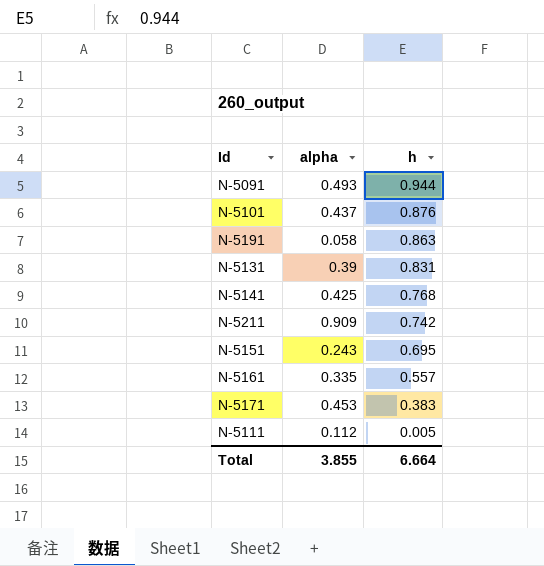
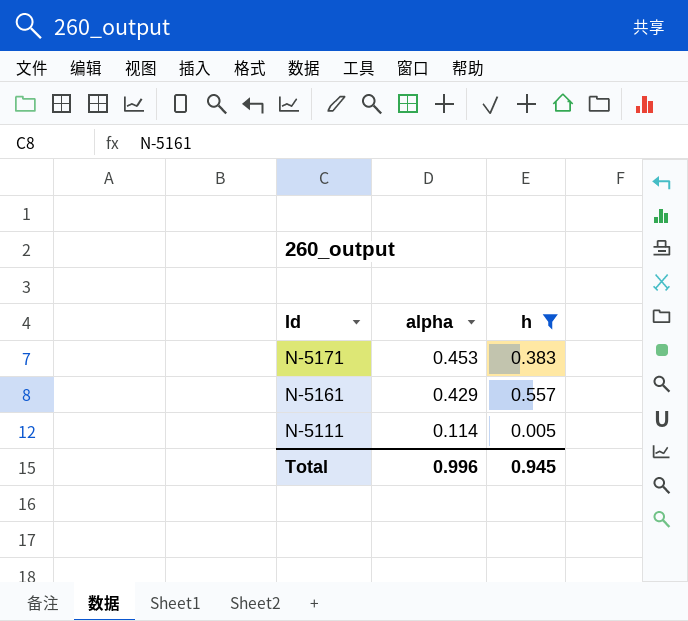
filter: none -> h <= 0.557
row order: h descending -> Id descending
N-5161 | alpha: 0.335 -> 0.429
N-5111 | alpha: 0.112 -> 0.114
Total | alpha: 3.855 -> 0.996
Total | h: 6.664 -> 0.945

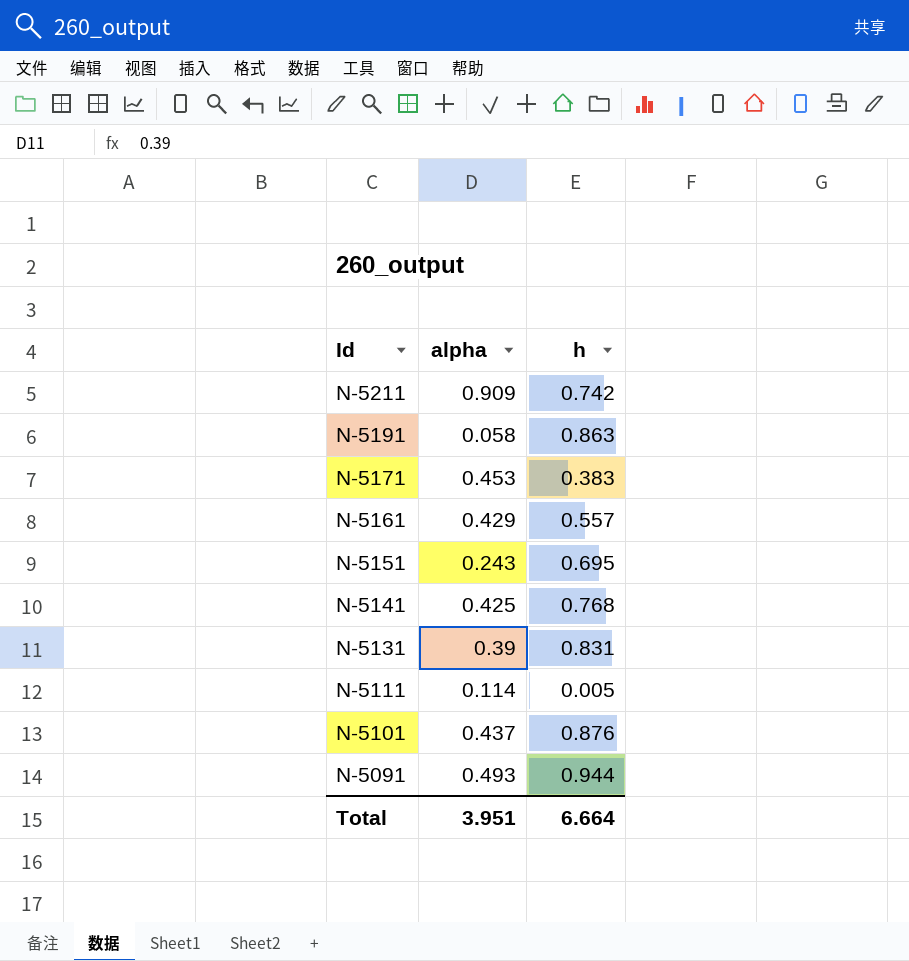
filter: h <= 0.557 -> none
Total | alpha: 0.996 -> 3.951
Total | h: 0.945 -> 6.664

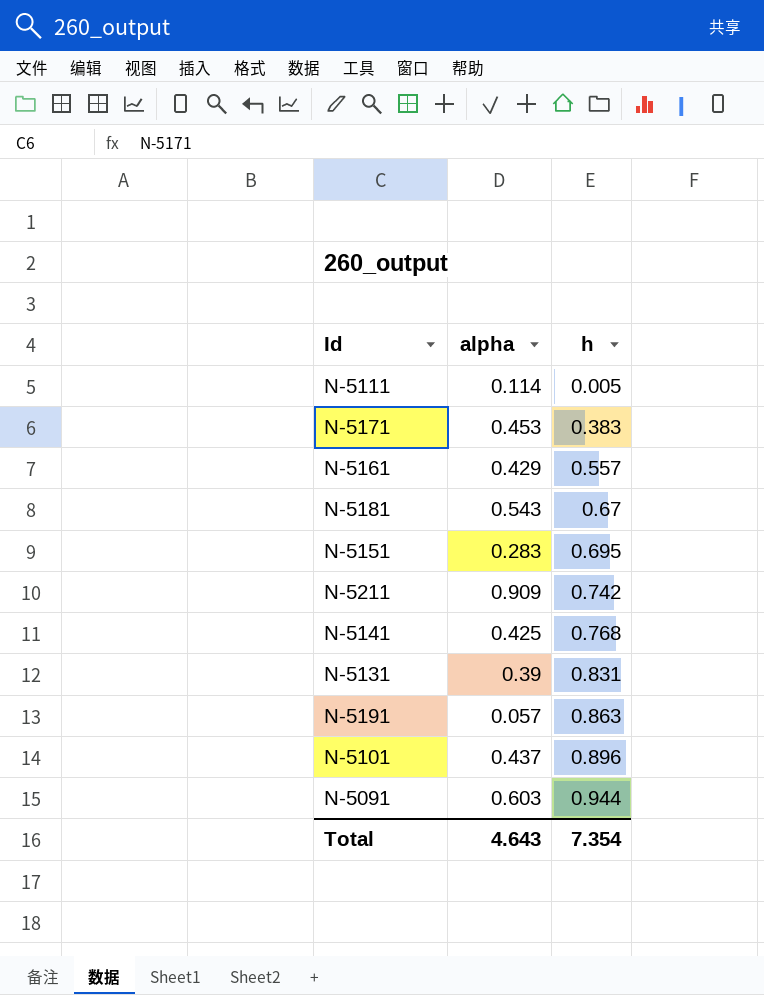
row order: Id descending -> h ascending
row N-5181: none -> 0.543 | 0.67
N-5151 | alpha: 0.243 -> 0.283
N-5191 | alpha: 0.058 -> 0.057
N-5101 | h: 0.876 -> 0.896
N-5091 | alpha: 0.493 -> 0.603
Total | alpha: 3.951 -> 4.643
Total | h: 6.664 -> 7.354

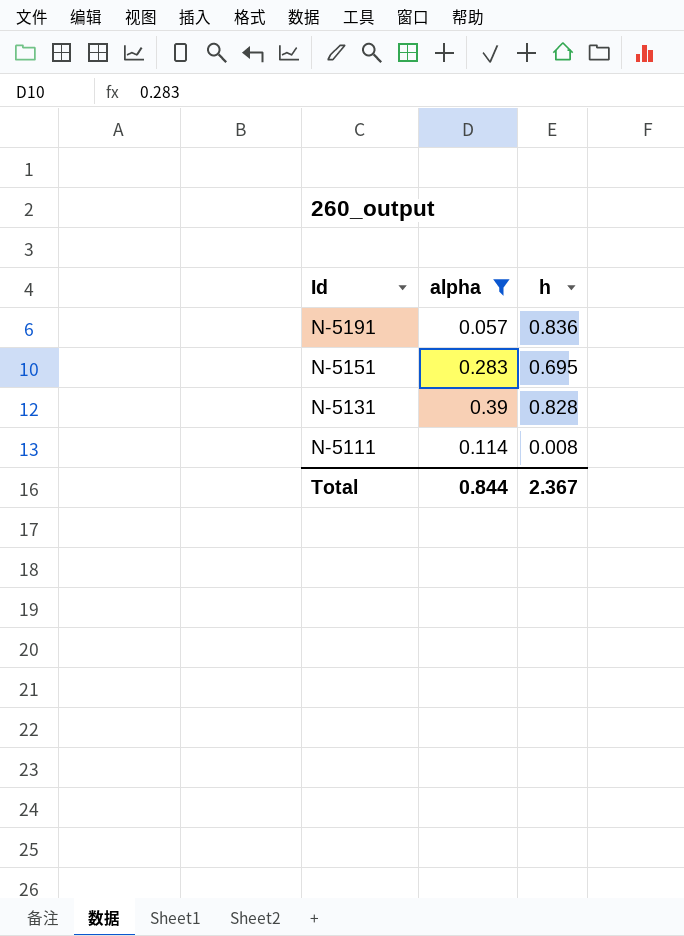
filter: none -> alpha <= 0.39
row order: h ascending -> Id descending
N-5191 | h: 0.863 -> 0.836
N-5131 | h: 0.831 -> 0.828
N-5111 | h: 0.005 -> 0.008
Total | alpha: 4.643 -> 0.844
Total | h: 7.354 -> 2.367

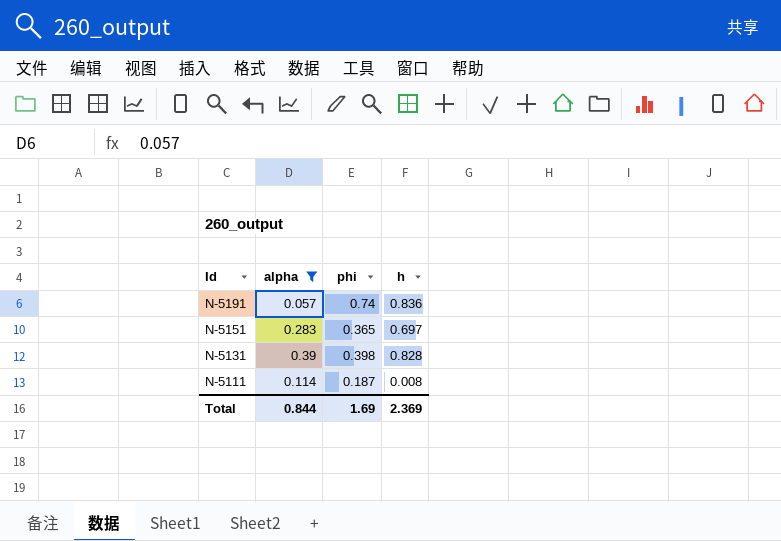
column phi | position: none -> 3
N-5151 | h: 0.695 -> 0.697
Total | h: 2.367 -> 2.369

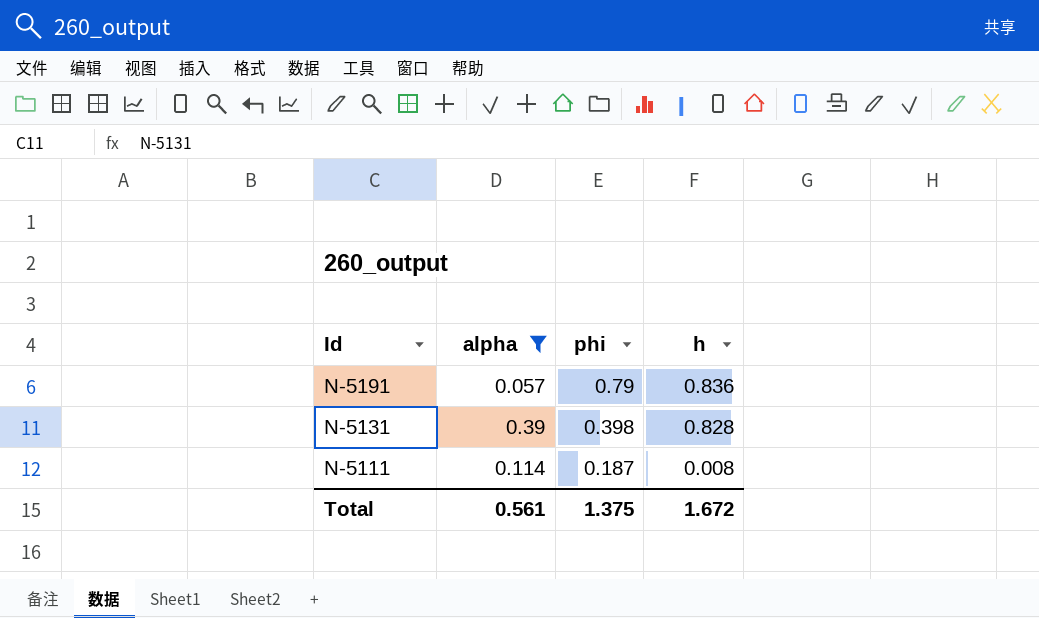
row N-5151: 0.283 | 0.365 | 0.697 -> none
N-5191 | phi: 0.74 -> 0.79
Total | alpha: 0.844 -> 0.561
Total | phi: 1.69 -> 1.375
Total | h: 2.369 -> 1.672

